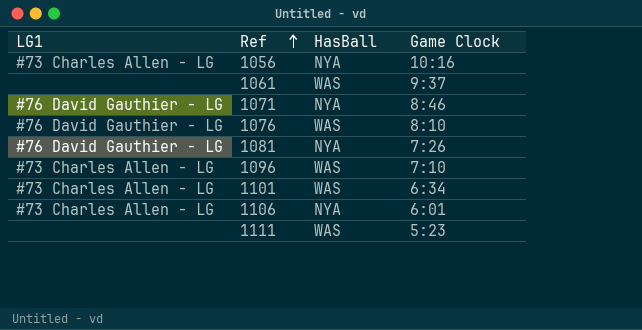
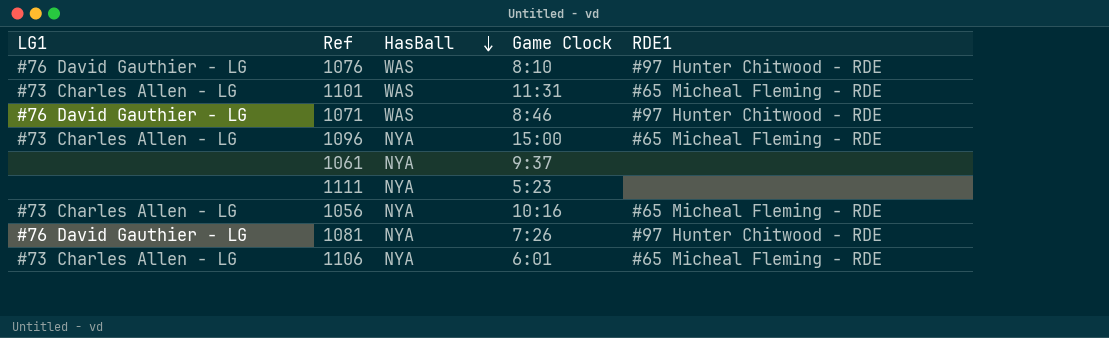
row order: Ref ascending -> HasBall descending
column RDE1 | position: none -> 5
1101 | Game Clock: 6:34 -> 11:31
1071 | HasBall: NYA -> WAS
1096 | HasBall: WAS -> NYA
1096 | Game Clock: 7:10 -> 15:00
1061 | HasBall: WAS -> NYA
1111 | HasBall: WAS -> NYA

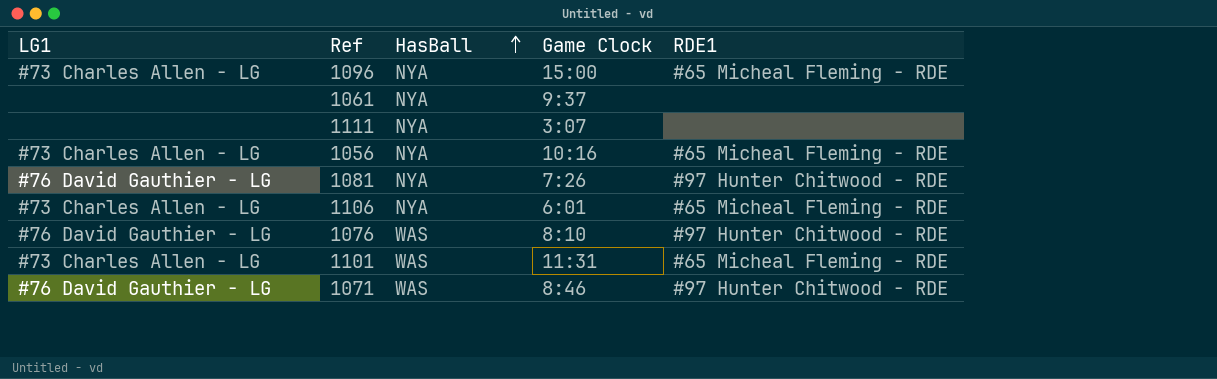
row order: HasBall descending -> HasBall ascending
1111 | Game Clock: 5:23 -> 3:07

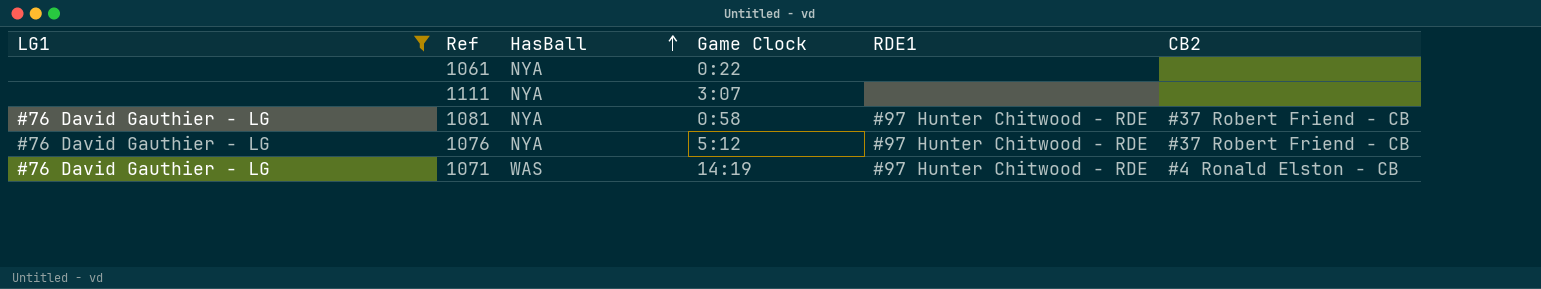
filter: none -> LG1 != #73 Charles Allen - LG
column CB2 | position: none -> 6
1061 | Game Clock: 9:37 -> 0:22
1081 | Game Clock: 7:26 -> 0:58
1076 | HasBall: WAS -> NYA
1076 | Game Clock: 8:10 -> 5:12
1071 | Game Clock: 8:46 -> 14:19

